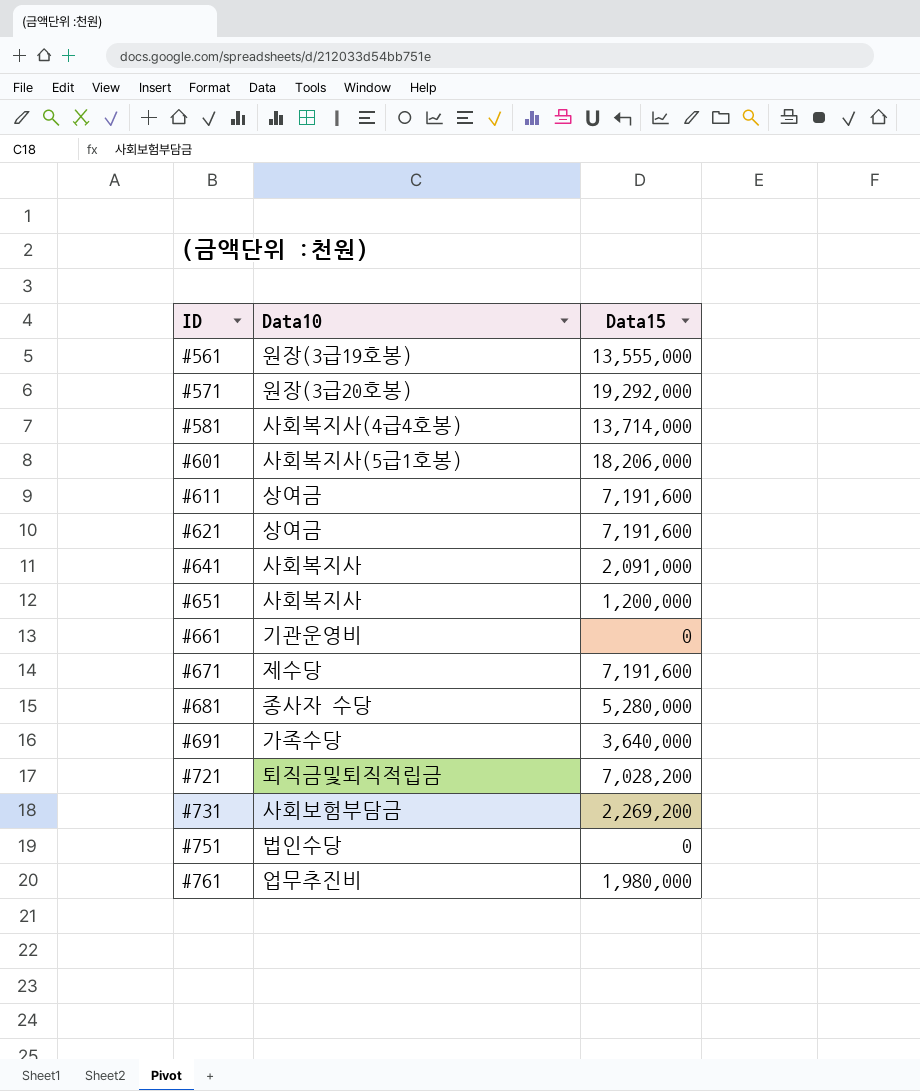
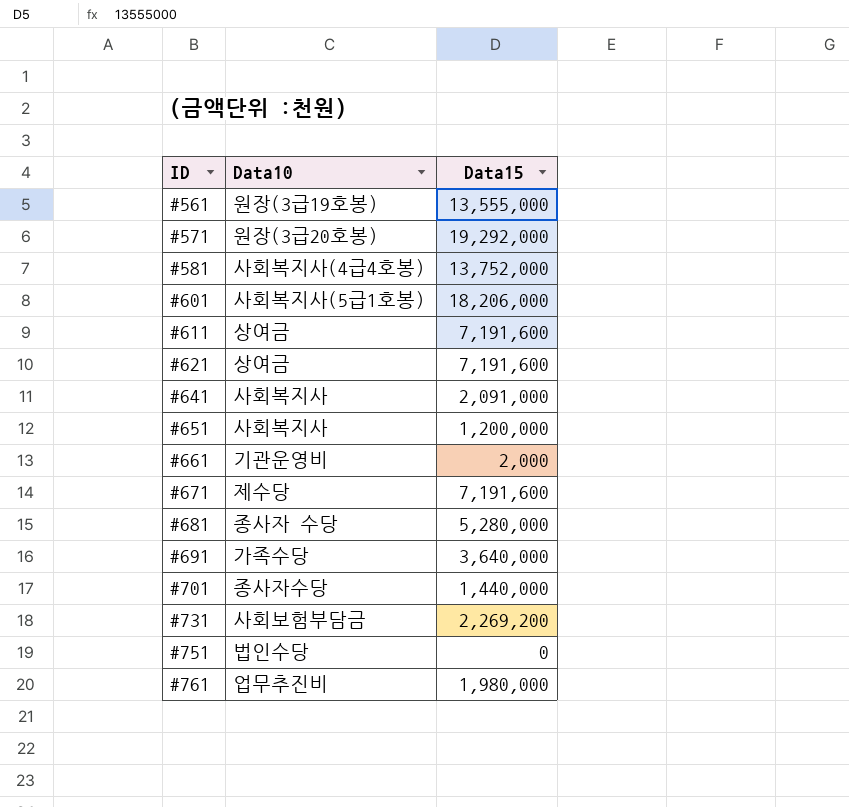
row #721: 퇴직금및퇴직적립금 | 7,028,200 -> none
#581 | Data15: 13,714,000 -> 13,752,000
#661 | Data15: 0 -> 2,000
row #701: none -> 종사자수당 | 1,440,000

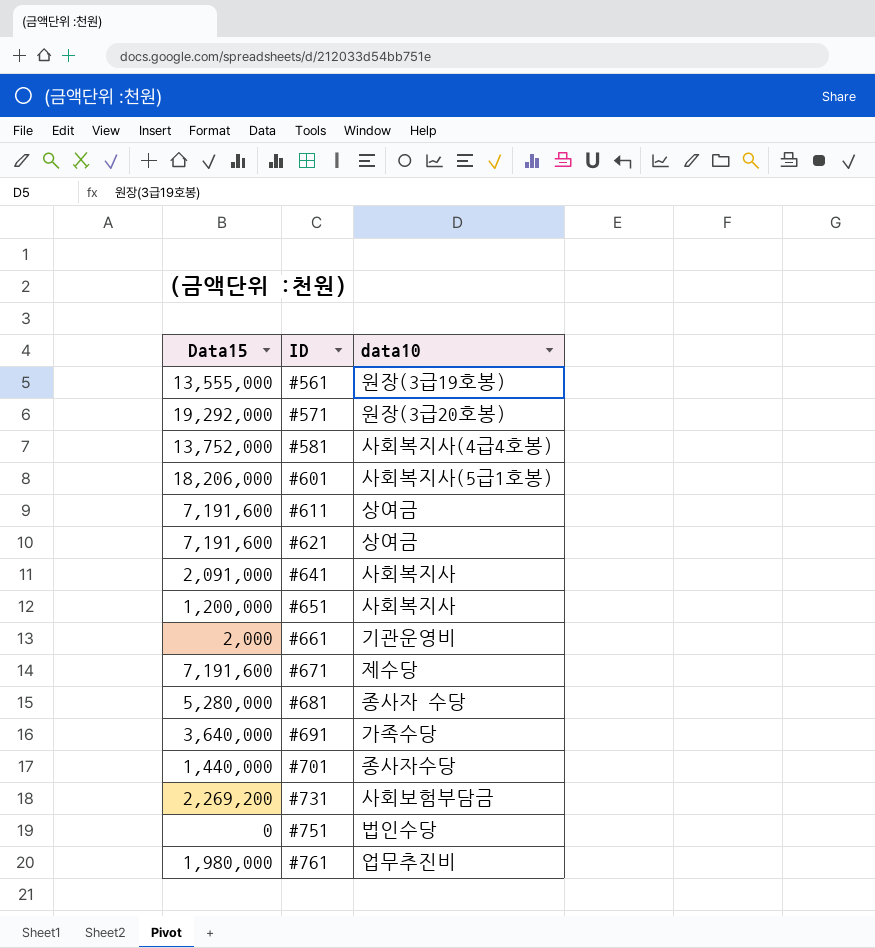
column Data15 | position: 3 -> 1
column name: Data10 -> data10

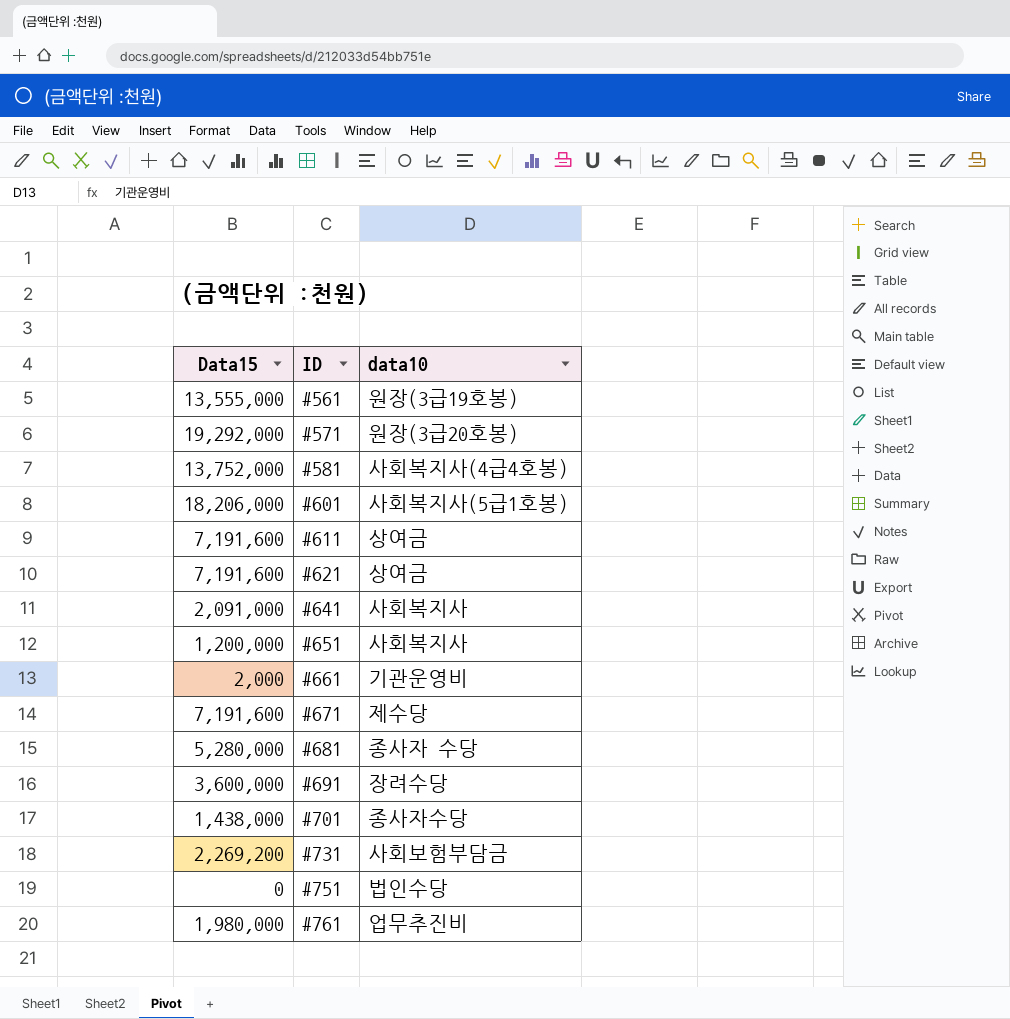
#691 | Data15: 3,640,000 -> 3,600,000
#691 | data10: 가족수당 -> 장려수당
#701 | Data15: 1,440,000 -> 1,438,000

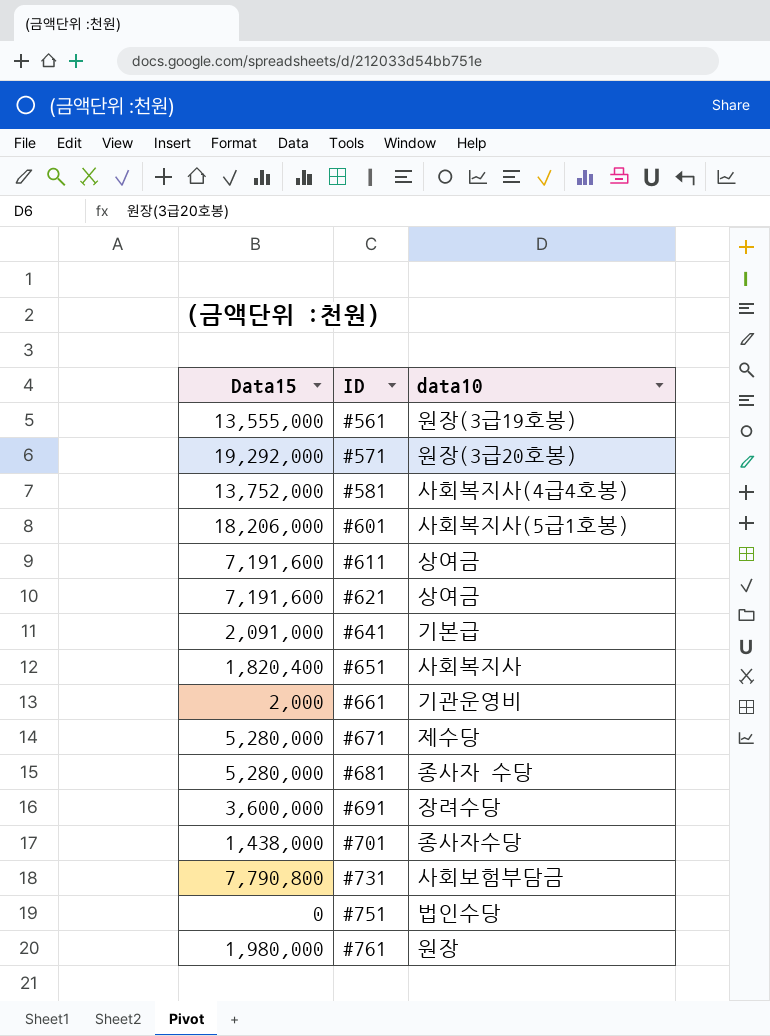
#641 | data10: 사회복지사 -> 기본급
#651 | Data15: 1,200,000 -> 1,820,400
#671 | Data15: 7,191,600 -> 5,280,000
#731 | Data15: 2,269,200 -> 7,790,800
#761 | data10: 업무추진비 -> 원장

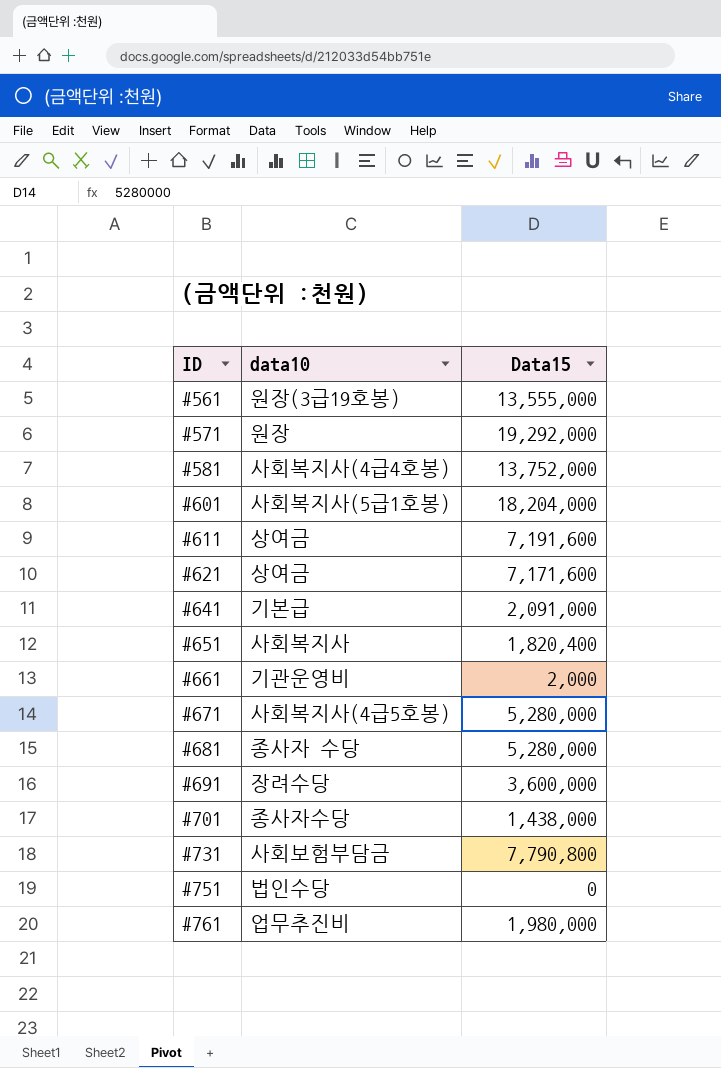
column Data15 | position: 1 -> 3
#571 | data10: 원장(3급20호봉) -> 원장
#601 | Data15: 18,206,000 -> 18,204,000
#621 | Data15: 7,191,600 -> 7,171,600
#671 | data10: 제수당 -> 사회복지사(4급5호봉)
#761 | data10: 원장 -> 업무추진비

